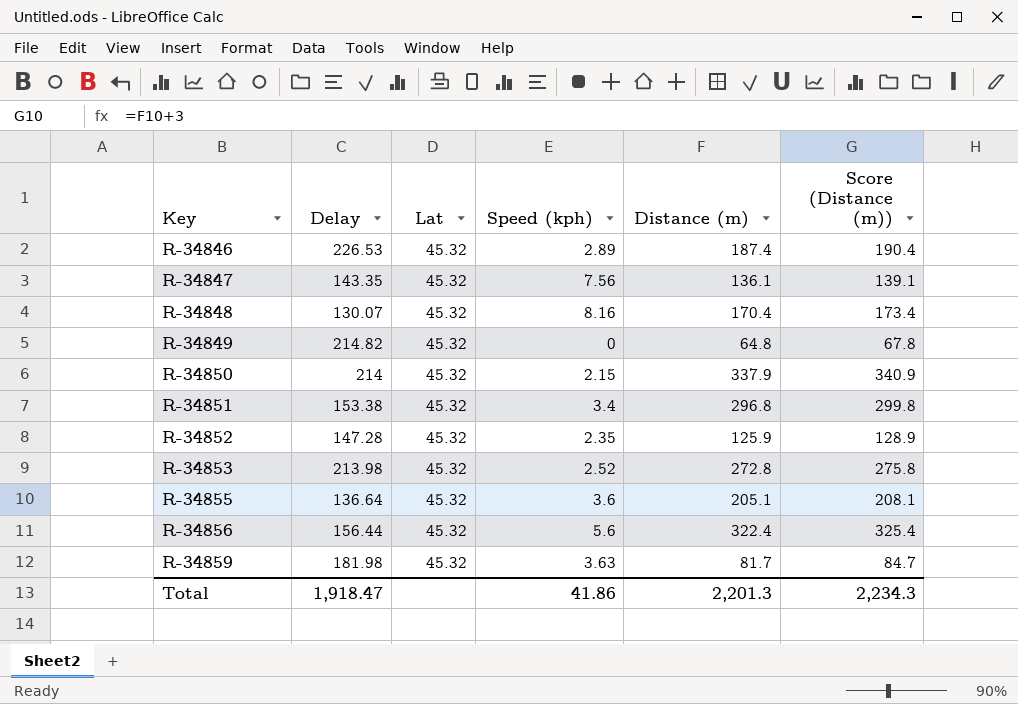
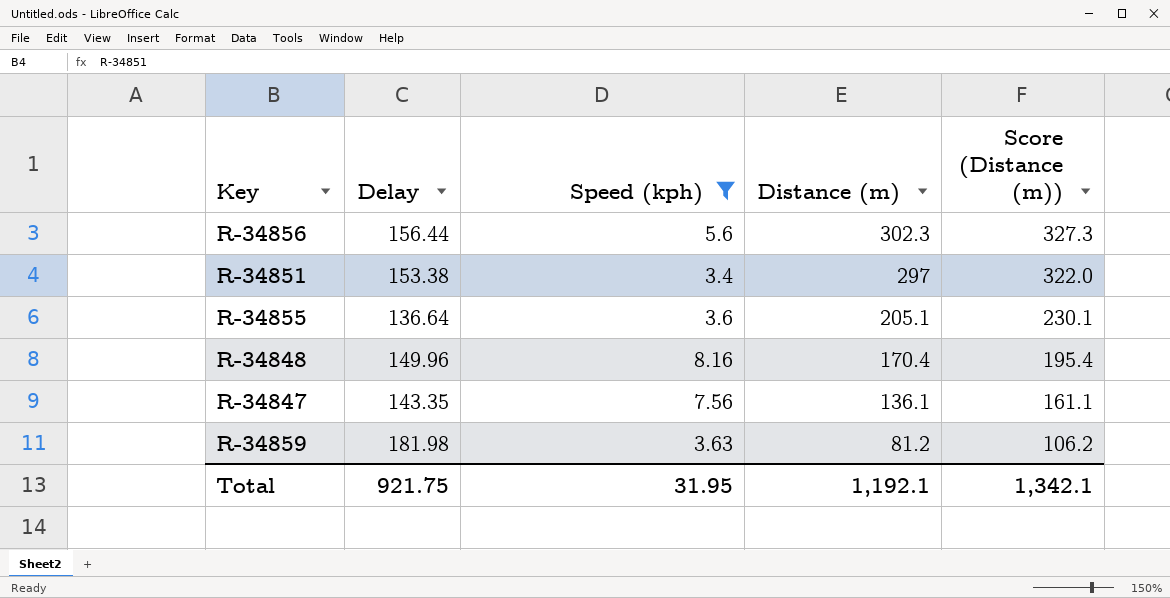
filter: none -> Speed (kph) >= 3.4
row order: Key ascending -> Distance (m) descending
column Lat | position: 3 -> none
column Score (Distance (m)) | formula: [Distance (m)] + 3 -> [Distance (m)] + 25
R-34856 | Distance (m): 322.4 -> 302.3
R-34851 | Distance (m): 296.8 -> 297
R-34848 | Delay: 130.07 -> 149.96
R-34859 | Distance (m): 81.7 -> 81.2
Total | Delay: 1,918.47 -> 921.75
Total | Speed (kph): 41.86 -> 31.95
Total | Distance (m): 2,201.3 -> 1,192.1
Total | Score (Distance (m)): 2,234.3 -> 1,342.1

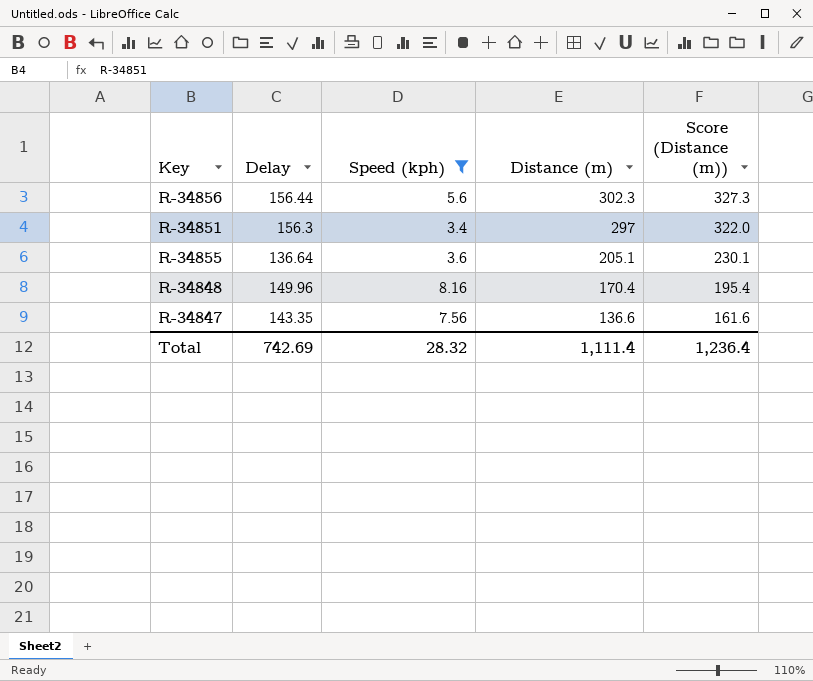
row R-34859: 181.98 | 3.63 | 81.2 | 106.2 -> none
R-34851 | Delay: 153.38 -> 156.3
R-34847 | Distance (m): 136.1 -> 136.6
R-34847 | Score (Distance (m)): 161.1 -> 161.6
Total | Delay: 921.75 -> 742.69
Total | Speed (kph): 31.95 -> 28.32
Total | Distance (m): 1,192.1 -> 1,111.4
Total | Score (Distance (m)): 1,342.1 -> 1,236.4

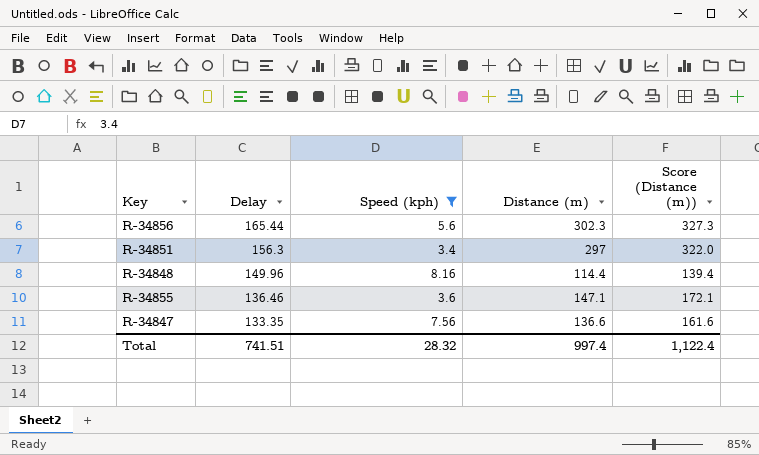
row order: Distance (m) descending -> Delay descending
R-34856 | Delay: 156.44 -> 165.44
R-34848 | Distance (m): 170.4 -> 114.4
R-34848 | Score (Distance (m)): 195.4 -> 139.4
R-34855 | Delay: 136.64 -> 136.46
R-34855 | Distance (m): 205.1 -> 147.1
R-34855 | Score (Distance (m)): 230.1 -> 172.1
R-34847 | Delay: 143.35 -> 133.35
Total | Delay: 742.69 -> 741.51
Total | Distance (m): 1,111.4 -> 997.4
Total | Score (Distance (m)): 1,236.4 -> 1,122.4

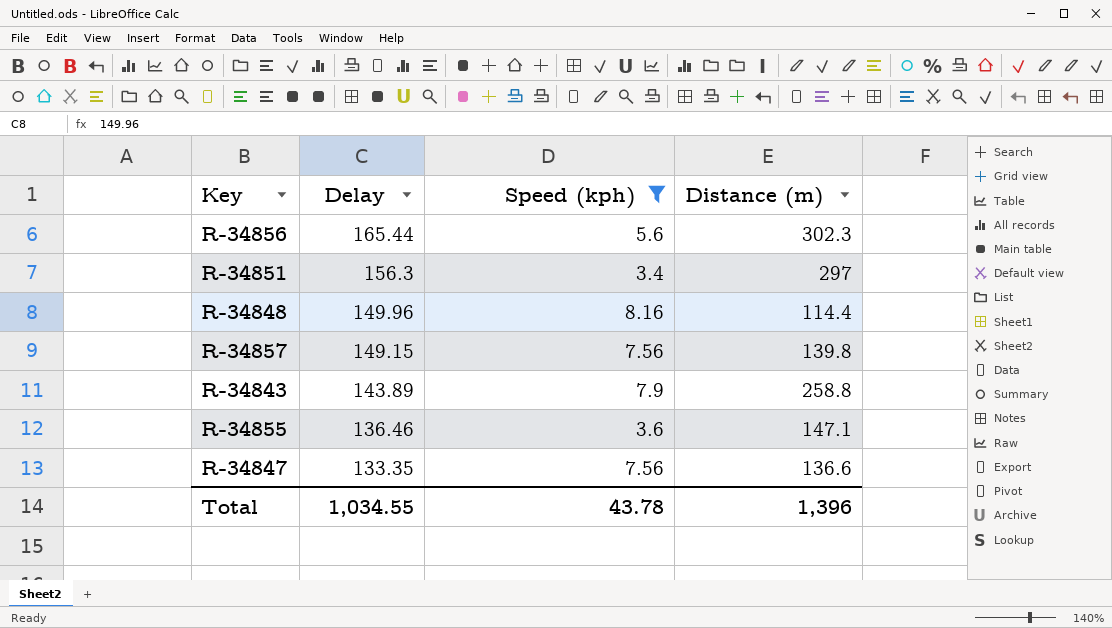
column Score (Distance (m)) | formula: [Distance (m)] + 25 -> none
row R-34857: none -> 149.15 | 7.56 | 139.8
row R-34843: none -> 143.89 | 7.9 | 258.8
Total | Delay: 741.51 -> 1,034.55
Total | Speed (kph): 28.32 -> 43.78
Total | Distance (m): 997.4 -> 1,396

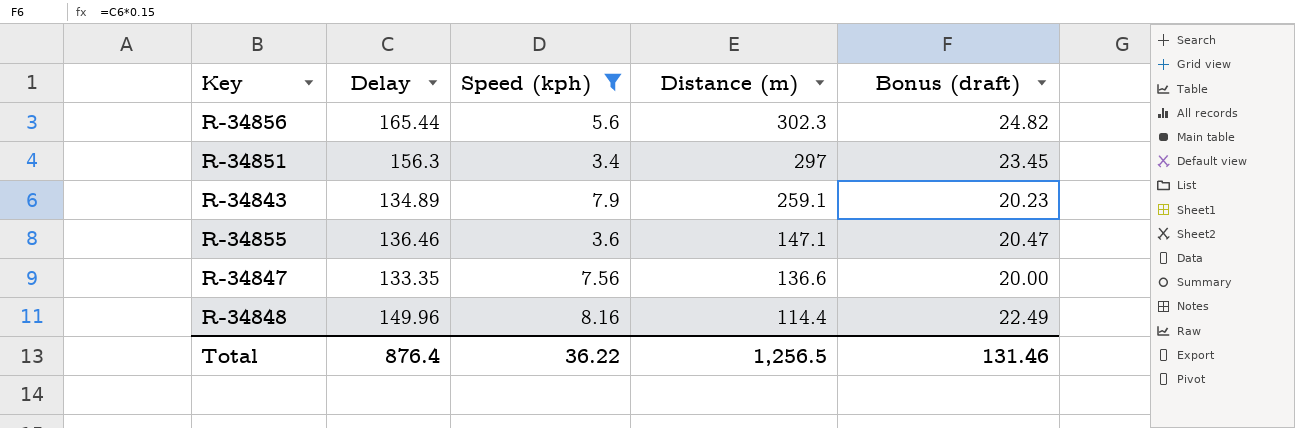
row order: Delay descending -> Distance (m) descending
column Bonus (draft) | formula: none -> [Delay] * 0.15
row R-34857: 149.15 | 7.56 | 139.8 -> none
R-34843 | Delay: 143.89 -> 134.89
R-34843 | Distance (m): 258.8 -> 259.1
Total | Delay: 1,034.55 -> 876.4
Total | Speed (kph): 43.78 -> 36.22
Total | Distance (m): 1,396 -> 1,256.5

